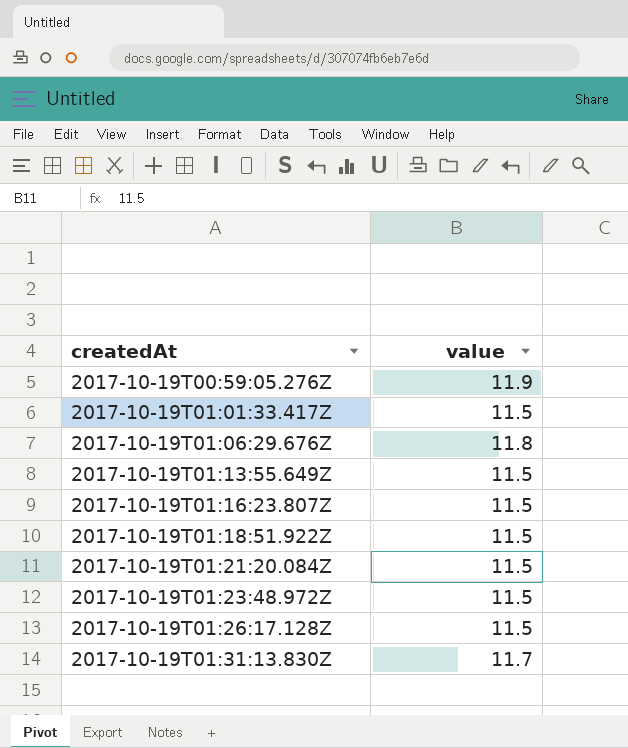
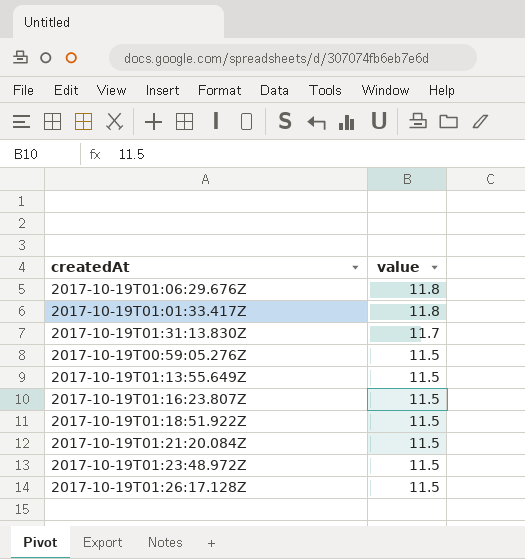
row order: createdAt ascending -> value descending
2017-10-19T01:01:33.417Z | value: 11.5 -> 11.8
2017-10-19T00:59:05.276Z | value: 11.9 -> 11.5

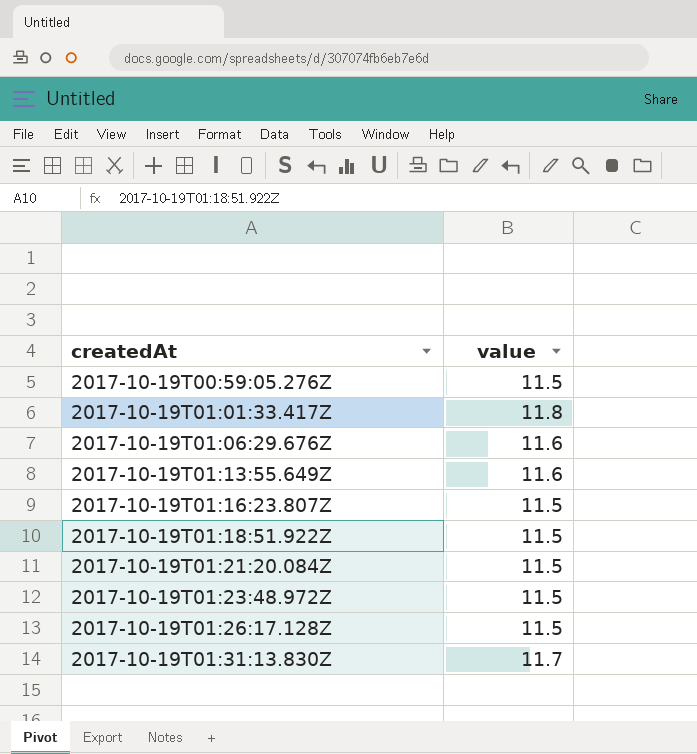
row order: value descending -> createdAt ascending
2017-10-19T01:06:29.676Z | value: 11.8 -> 11.6
2017-10-19T01:13:55.649Z | value: 11.5 -> 11.6

